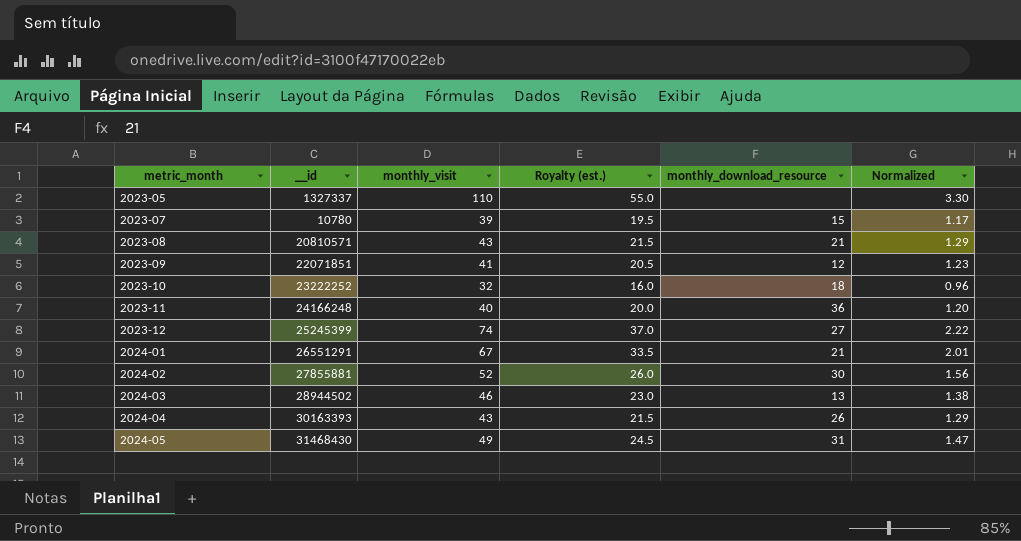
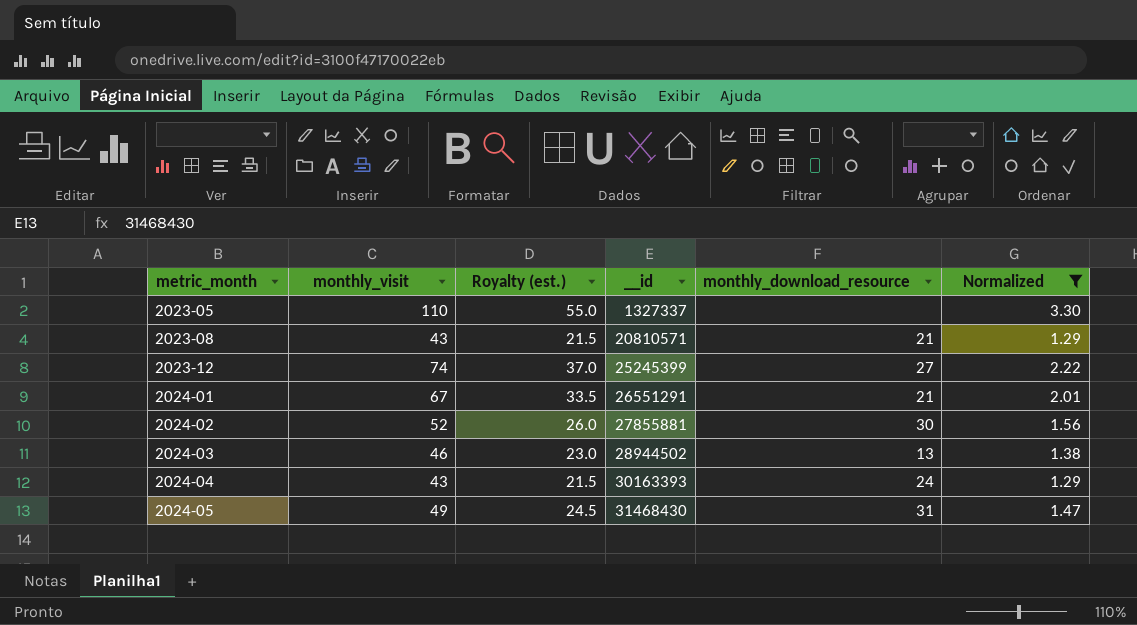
filter: none -> Normalized >= 1.29
column __id | position: 2 -> 4
2024-04 | monthly_download_resource: 26 -> 24

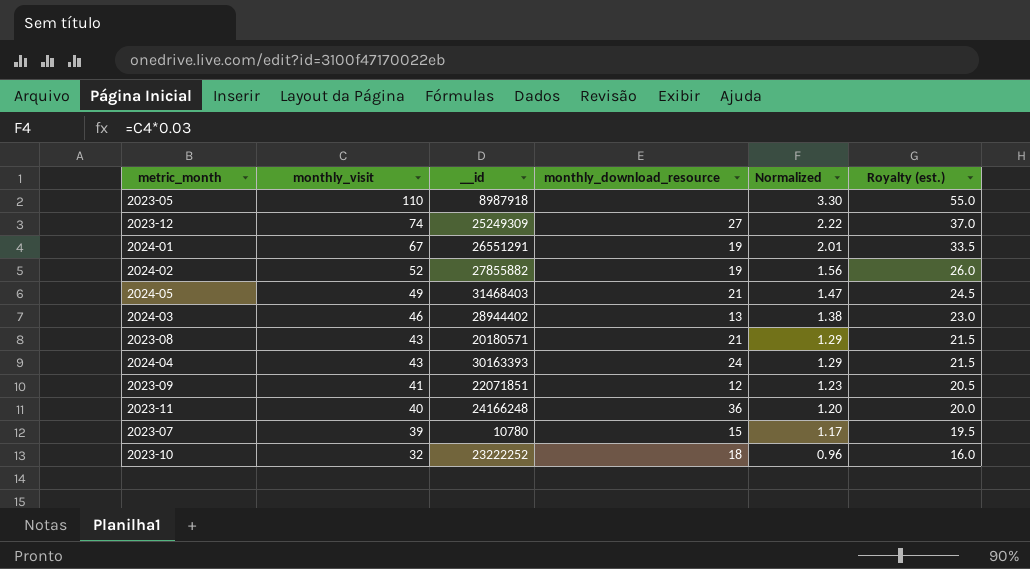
filter: Normalized >= 1.29 -> none
row order: metric_month ascending -> monthly_visit descending
column Royalty (est.) | position: 3 -> 6
2023-05 | __id: 1327337 -> 8987918
2023-12 | __id: 25245399 -> 25249309
2024-01 | monthly_download_resource: 21 -> 19
2024-02 | __id: 27855881 -> 27855882
2024-02 | monthly_download_resource: 30 -> 19
2024-05 | __id: 31468430 -> 31468403
2024-05 | monthly_download_resource: 31 -> 21
2024-03 | __id: 28944502 -> 28944402
2023-08 | __id: 20810571 -> 20180571

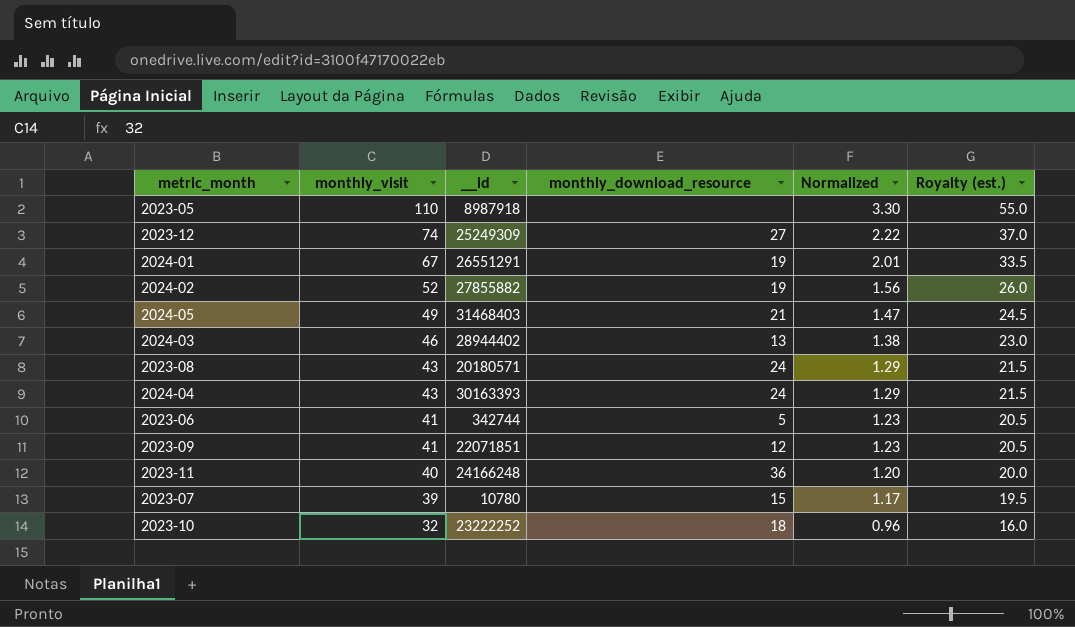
2023-08 | monthly_download_resource: 21 -> 24
row 2023-06: none -> 41 | 342744 | 5 | 1.23 | 20.5

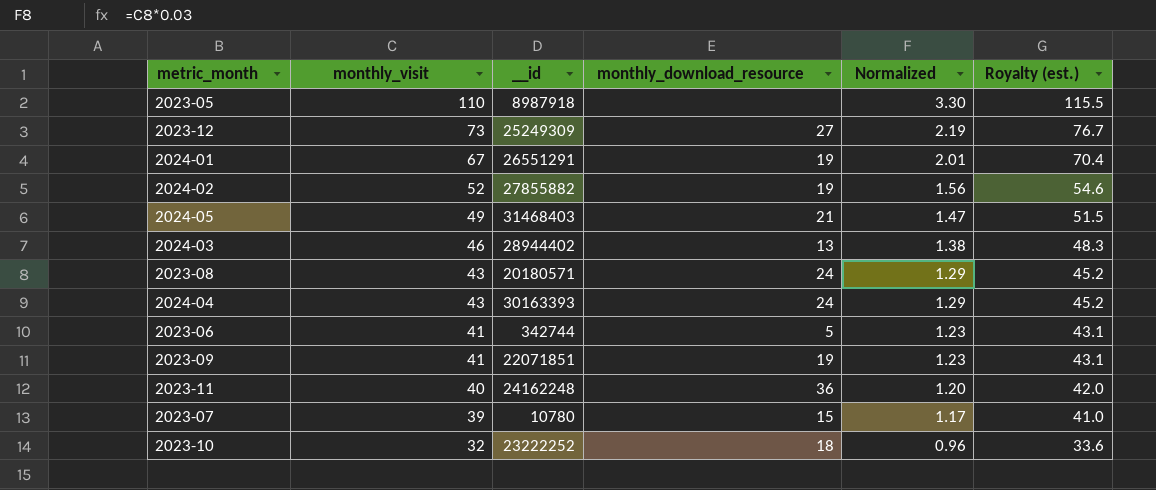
column Royalty (est.) | formula: [monthly_visit] * 0.5 -> [monthly_visit] * 1.05
2023-12 | monthly_visit: 74 -> 73
2023-12 | Normalized: 2.22 -> 2.19
2023-09 | monthly_download_resource: 12 -> 19
2023-11 | __id: 24166248 -> 24162248

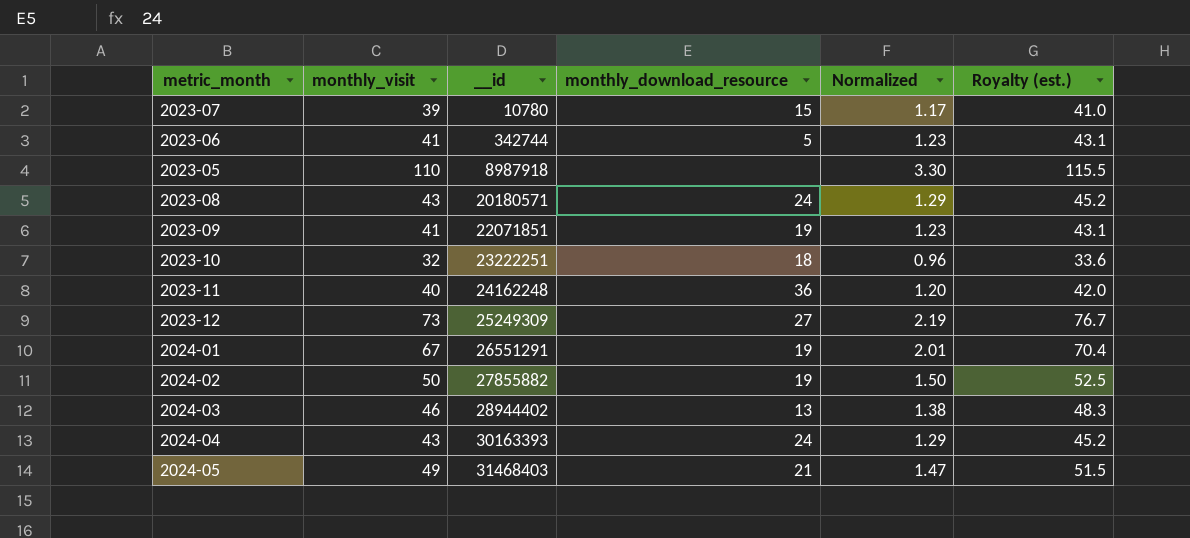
row order: monthly_visit descending -> __id ascending
2023-10 | __id: 23222252 -> 23222251
2024-02 | monthly_visit: 52 -> 50
2024-02 | Normalized: 1.56 -> 1.50
2024-02 | Royalty (est.): 54.6 -> 52.5

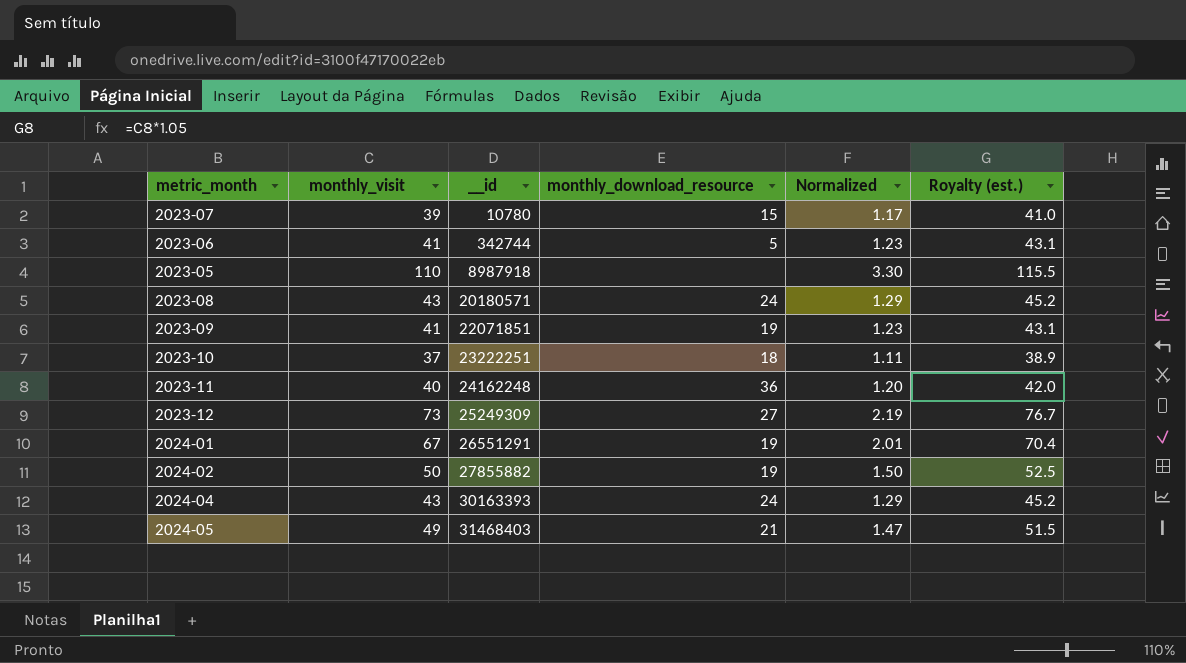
row 2024-03: 46 | 28944402 | 13 | 1.38 | 48.3 -> none
2023-10 | monthly_visit: 32 -> 37
2023-10 | Normalized: 0.96 -> 1.11
2023-10 | Royalty (est.): 33.6 -> 38.9

